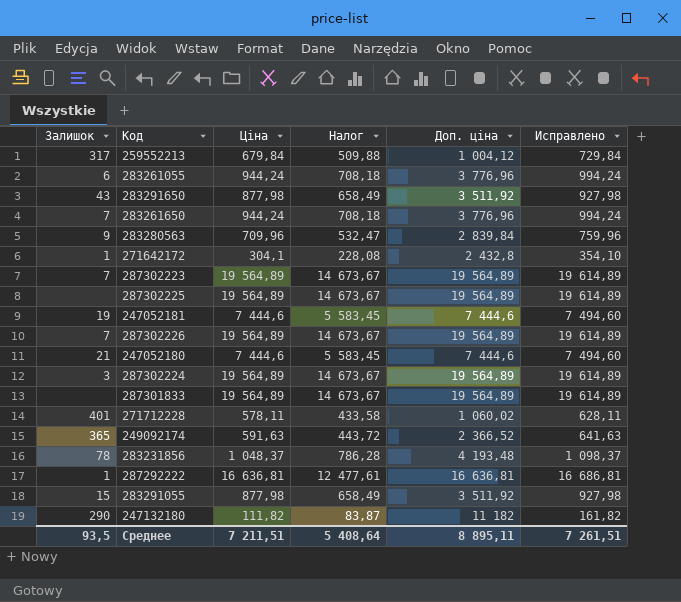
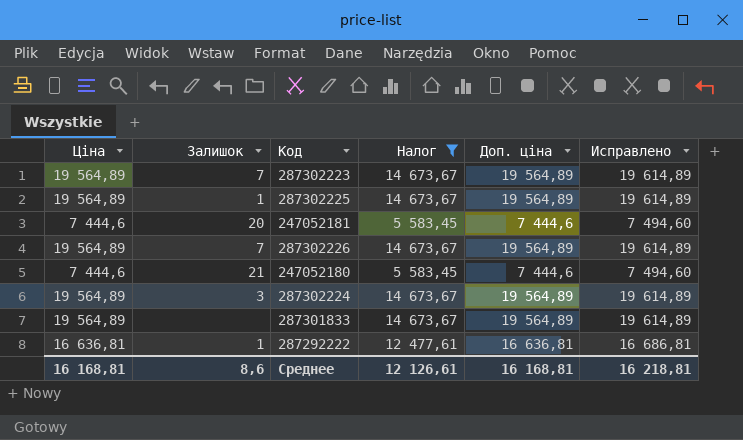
filter: none -> Налог >= 5 583,45
column Ціна | position: 3 -> 1
287302225 | Залишок: none -> 1
247052181 | Залишок: 19 -> 20
Среднее | Ціна: 7 211,51 -> 16 168,81
Среднее | Залишок: 93,5 -> 8,6
Среднее | Налог: 5 408,64 -> 12 126,61
Среднее | Доп. ціна: 8 895,11 -> 16 168,81
Среднее | Исправлено: 7 261,51 -> 16 218,81

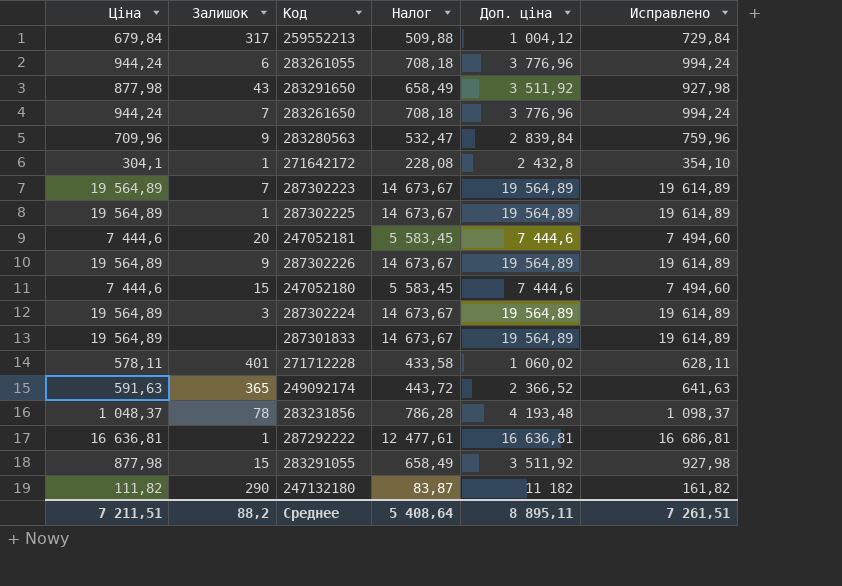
filter: Налог >= 5 583,45 -> none
287302226 | Залишок: 7 -> 9
247052180 | Залишок: 21 -> 15
Среднее | Ціна: 16 168,81 -> 7 211,51
Среднее | Залишок: 8,6 -> 88,2
Среднее | Налог: 12 126,61 -> 5 408,64
Среднее | Доп. ціна: 16 168,81 -> 8 895,11
Среднее | Исправлено: 16 218,81 -> 7 261,51

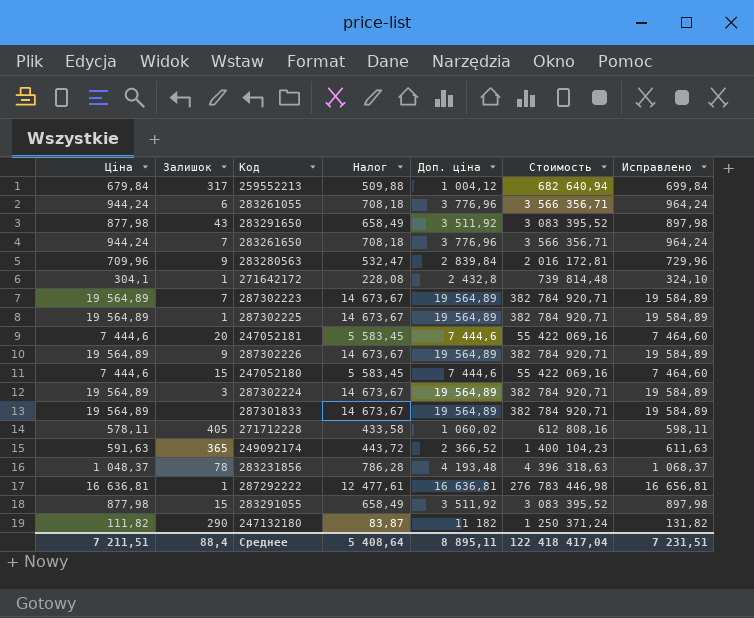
column Стоимость | formula: none -> [Ціна] * [Доп. ціна]
column Исправлено | formula: [Ціна] + 50 -> [Ціна] + 20
271712228 | Залишок: 401 -> 405
Среднее | Залишок: 88,2 -> 88,4
Среднее | Исправлено: 7 261,51 -> 7 231,51

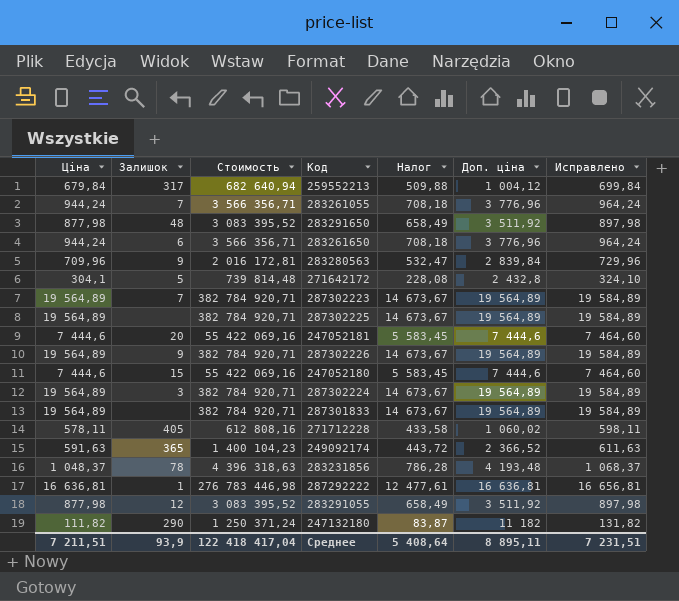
column Стоимость | position: 6 -> 3
283261055 | Залишок: 6 -> 7
283291650 | Залишок: 43 -> 48
283261650 | Залишок: 7 -> 6
271642172 | Залишок: 1 -> 5
287302225 | Залишок: 1 -> none
283291055 | Залишок: 15 -> 12
Среднее | Залишок: 88,4 -> 93,9

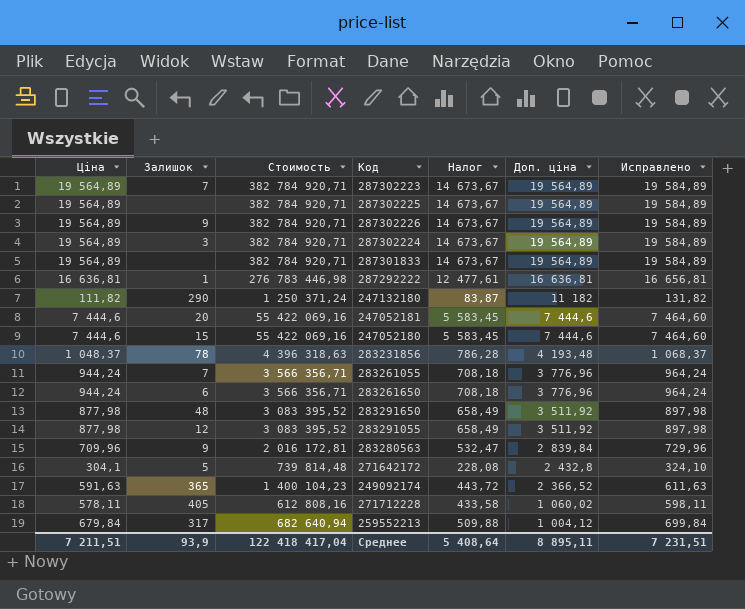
row order: none -> Доп. ціна descending

